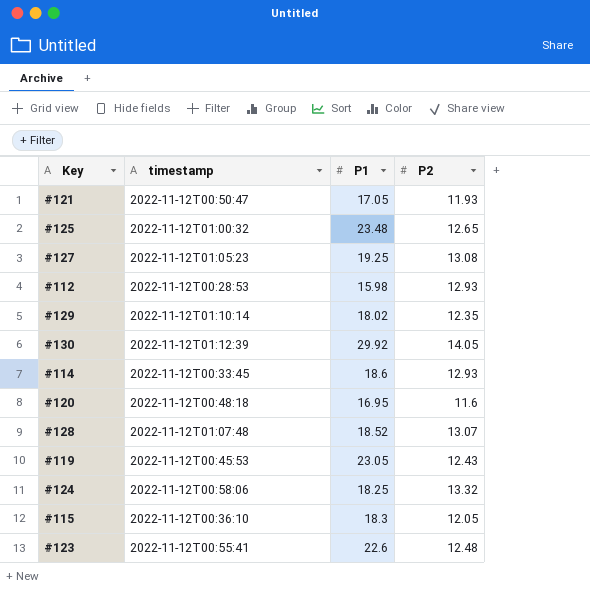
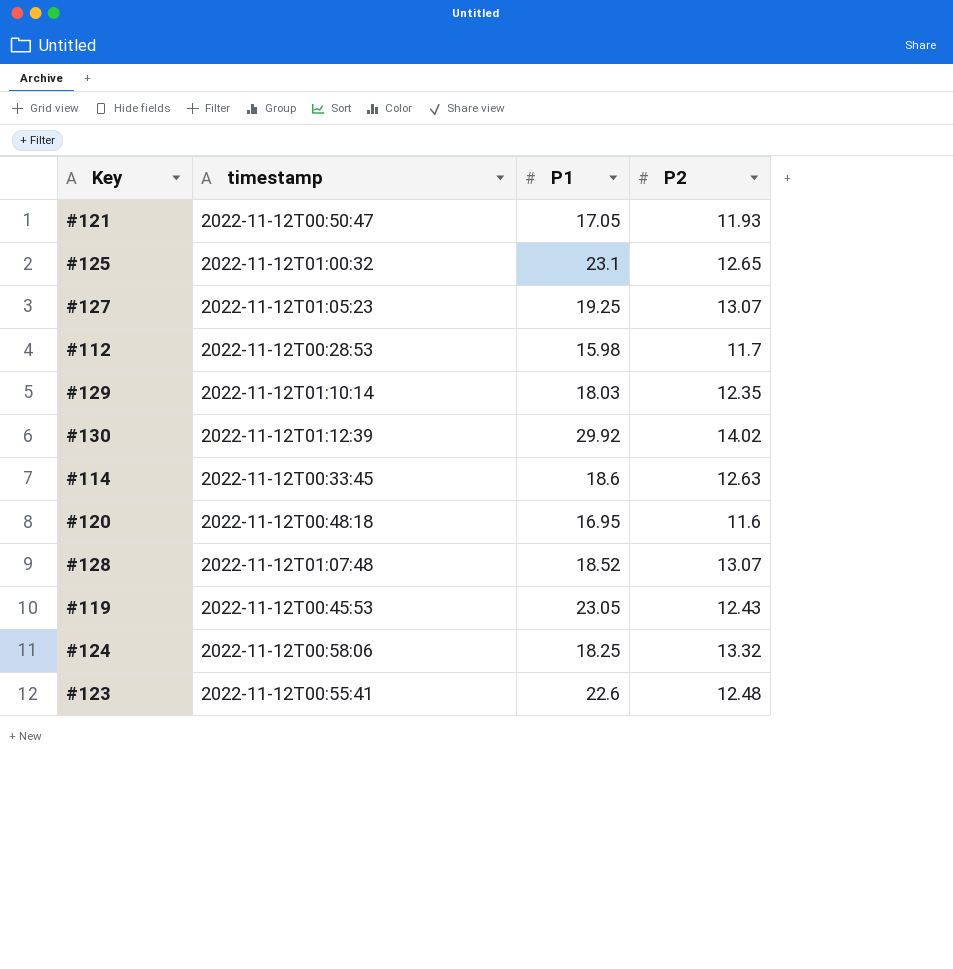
row #115: 2022-11-12T00:36:10 | 18.3 | 12.05 -> none
#125 | P1: 23.48 -> 23.1
#127 | P2: 13.08 -> 13.07
#112 | P2: 12.93 -> 11.7
#129 | P1: 18.02 -> 18.03
#130 | P2: 14.05 -> 14.02
#114 | P2: 12.93 -> 12.63

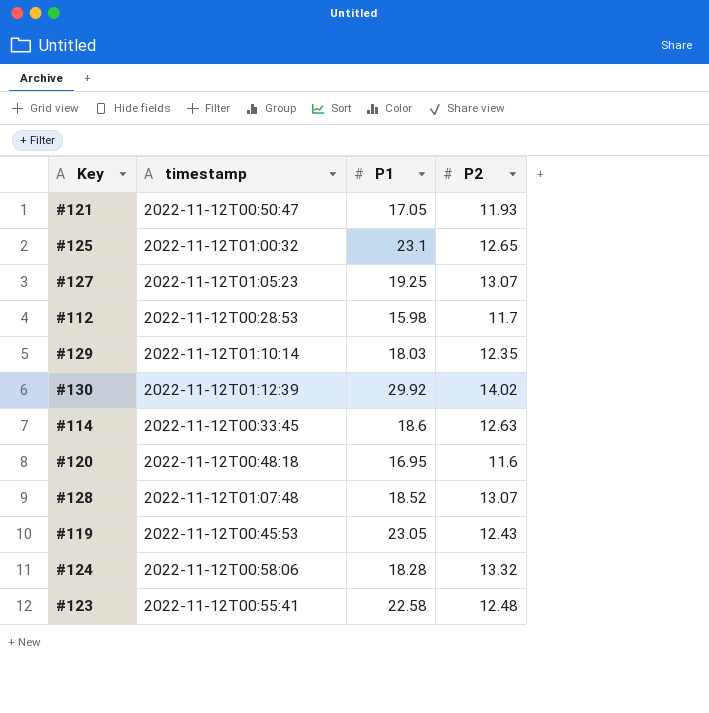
#124 | P1: 18.25 -> 18.28
#123 | P1: 22.6 -> 22.58

